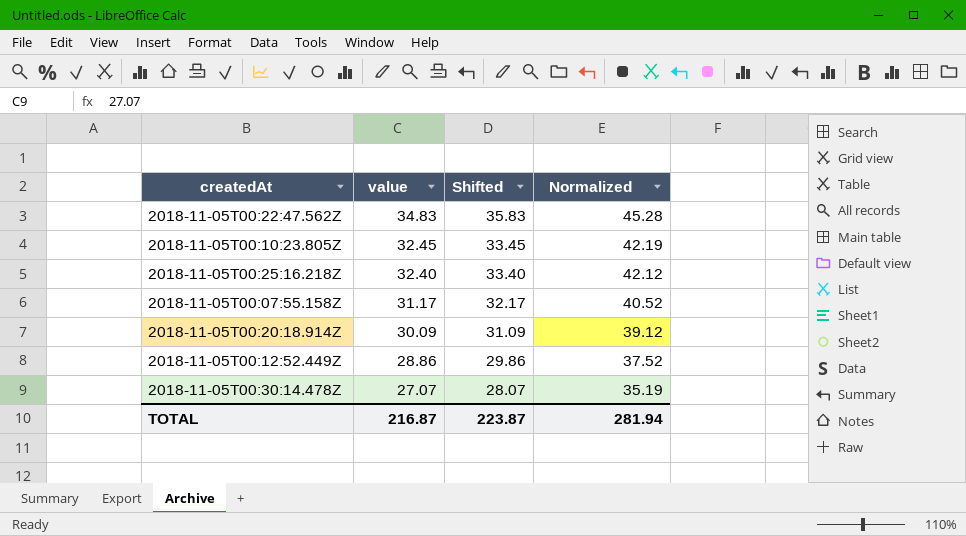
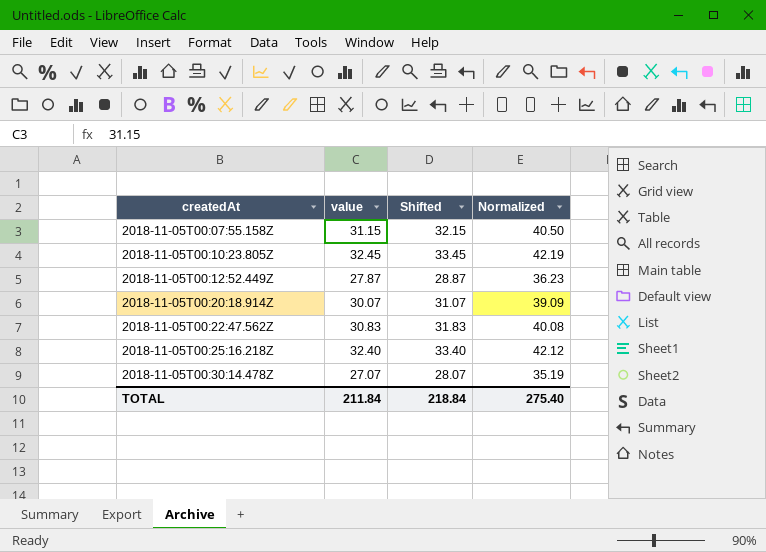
row order: value descending -> createdAt ascending
2018-11-05T00:07:55.158Z | value: 31.17 -> 31.15
2018-11-05T00:07:55.158Z | Shifted: 32.17 -> 32.15
2018-11-05T00:07:55.158Z | Normalized: 40.52 -> 40.50
2018-11-05T00:12:52.449Z | value: 28.86 -> 27.87
2018-11-05T00:12:52.449Z | Shifted: 29.86 -> 28.87
2018-11-05T00:12:52.449Z | Normalized: 37.52 -> 36.23
2018-11-05T00:20:18.914Z | value: 30.09 -> 30.07
2018-11-05T00:20:18.914Z | Shifted: 31.09 -> 31.07
2018-11-05T00:20:18.914Z | Normalized: 39.12 -> 39.09
2018-11-05T00:22:47.562Z | value: 34.83 -> 30.83
2018-11-05T00:22:47.562Z | Shifted: 35.83 -> 31.83
2018-11-05T00:22:47.562Z | Normalized: 45.28 -> 40.08
TOTAL | value: 216.87 -> 211.84
TOTAL | Shifted: 223.87 -> 218.84
TOTAL | Normalized: 281.94 -> 275.40

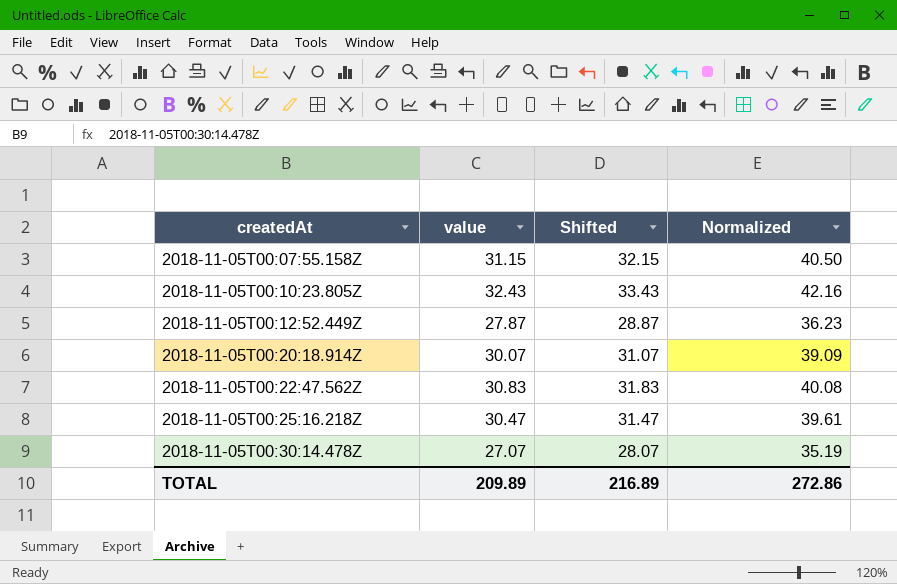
2018-11-05T00:10:23.805Z | value: 32.45 -> 32.43
2018-11-05T00:10:23.805Z | Shifted: 33.45 -> 33.43
2018-11-05T00:10:23.805Z | Normalized: 42.19 -> 42.16
2018-11-05T00:25:16.218Z | value: 32.40 -> 30.47
2018-11-05T00:25:16.218Z | Shifted: 33.40 -> 31.47
2018-11-05T00:25:16.218Z | Normalized: 42.12 -> 39.61
TOTAL | value: 211.84 -> 209.89
TOTAL | Shifted: 218.84 -> 216.89
TOTAL | Normalized: 275.40 -> 272.86

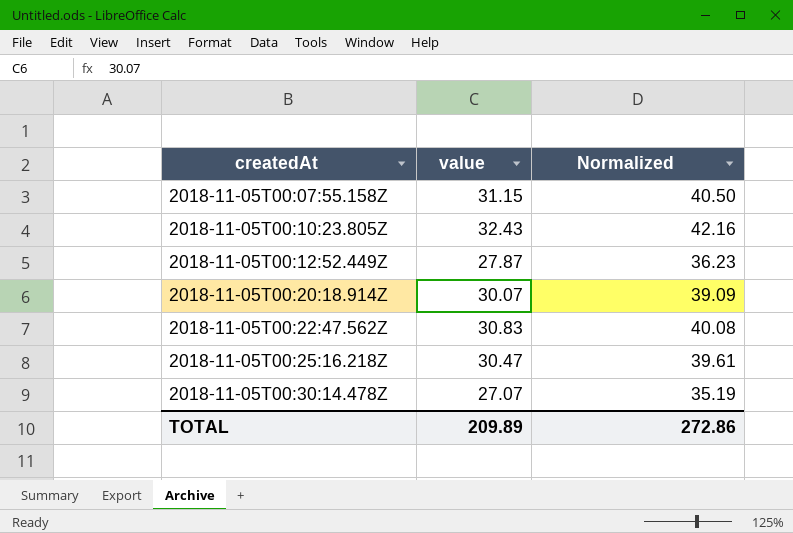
column Shifted | formula: [value] + 1 -> none

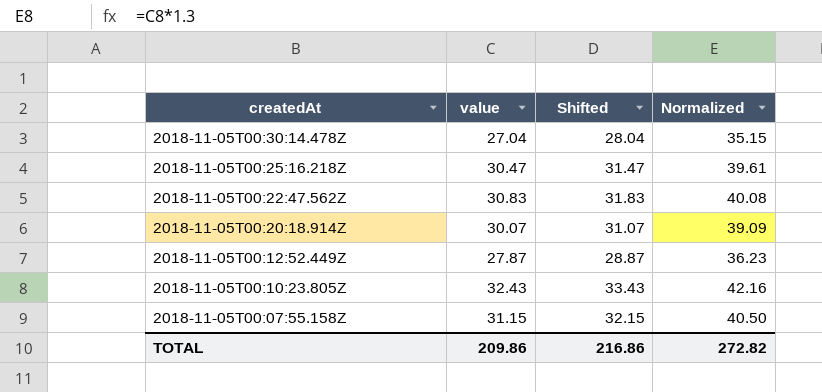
row order: createdAt ascending -> createdAt descending
column Shifted | formula: none -> [value] + 1
2018-11-05T00:30:14.478Z | value: 27.07 -> 27.04
2018-11-05T00:30:14.478Z | Normalized: 35.19 -> 35.15
TOTAL | value: 209.89 -> 209.86
TOTAL | Normalized: 272.86 -> 272.82

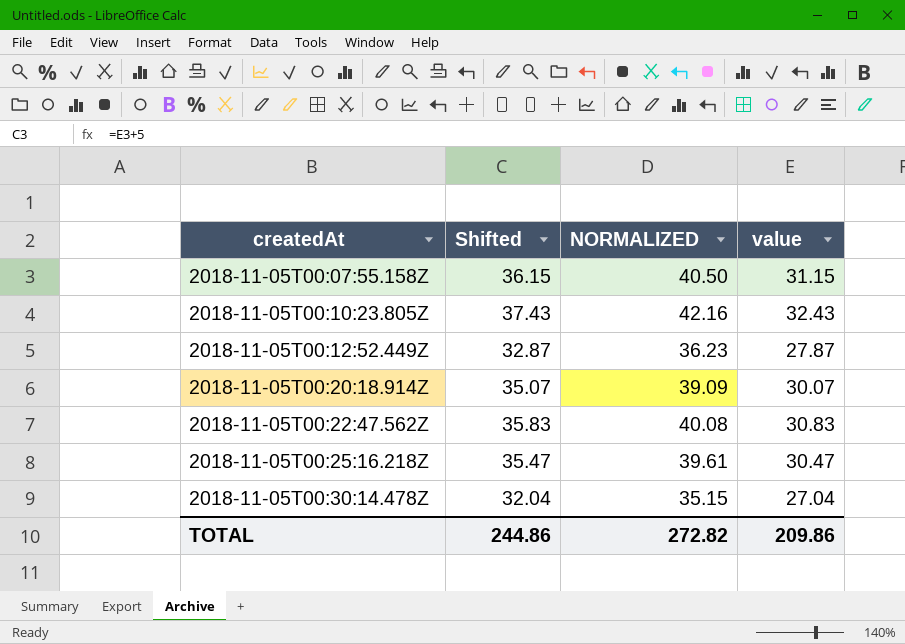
row order: createdAt descending -> createdAt ascending
column Shifted | formula: [value] + 1 -> [value] + 5
column name: Normalized -> NORMALIZED
column value | position: 2 -> 4
TOTAL | Shifted: 216.86 -> 244.86

